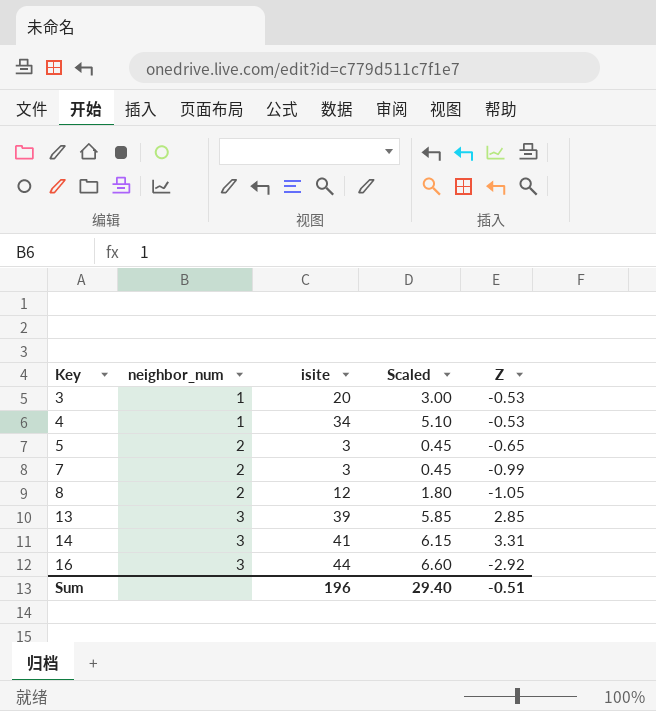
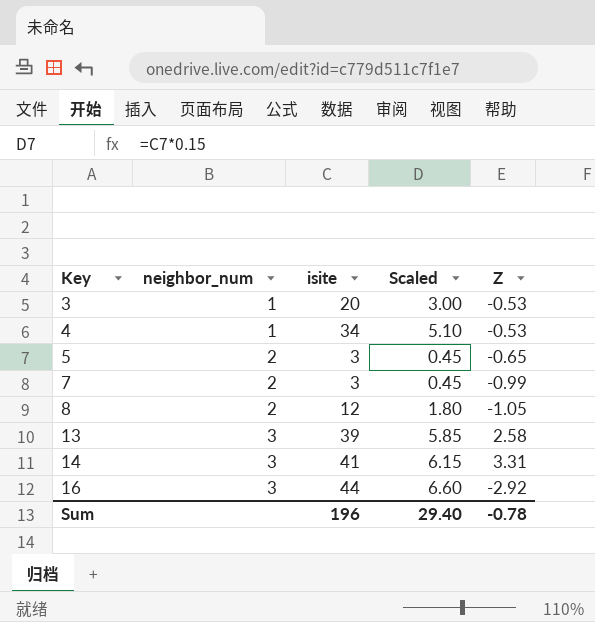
13 | Z: 2.85 -> 2.58
Sum | Z: -0.51 -> -0.78

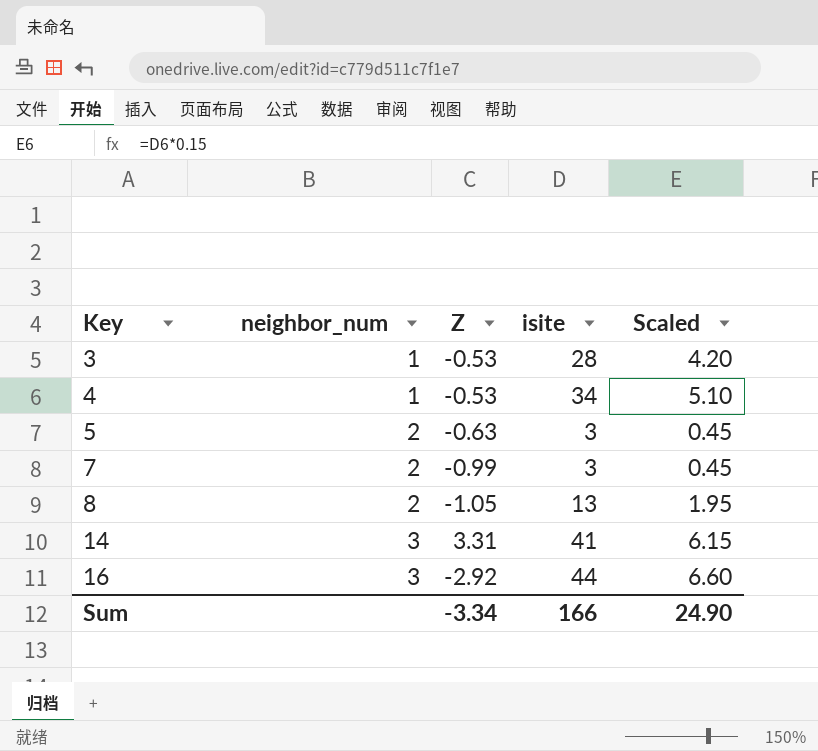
column Z | position: 5 -> 3
row 13: 3 | 39 | 5.85 | 2.58 -> none
3 | isite: 20 -> 28
3 | Scaled: 3.00 -> 4.20
5 | Z: -0.65 -> -0.63
8 | isite: 12 -> 13
8 | Scaled: 1.80 -> 1.95
Sum | Z: -0.78 -> -3.34
Sum | isite: 196 -> 166
Sum | Scaled: 29.40 -> 24.90

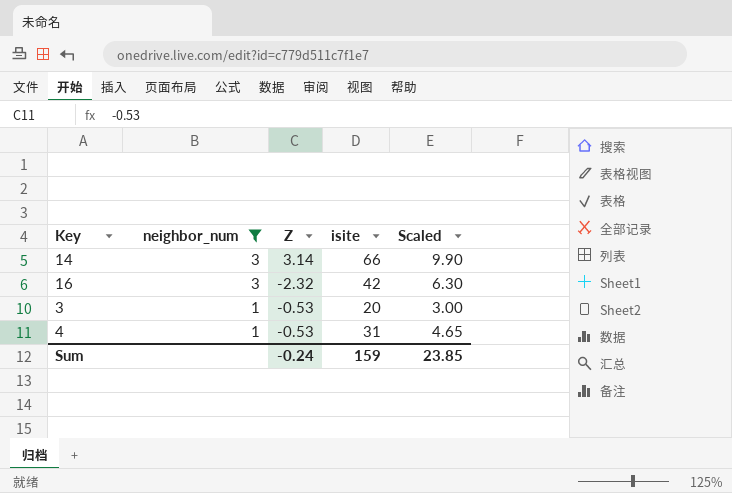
filter: none -> neighbor_num != 2
row order: Key ascending -> neighbor_num descending
14 | Z: 3.31 -> 3.14
14 | isite: 41 -> 66
14 | Scaled: 6.15 -> 9.90
16 | Z: -2.92 -> -2.32
16 | isite: 44 -> 42
16 | Scaled: 6.60 -> 6.30
3 | isite: 28 -> 20
3 | Scaled: 4.20 -> 3.00
4 | isite: 34 -> 31
4 | Scaled: 5.10 -> 4.65
Sum | Z: -3.34 -> -0.24
Sum | isite: 166 -> 159
Sum | Scaled: 24.90 -> 23.85

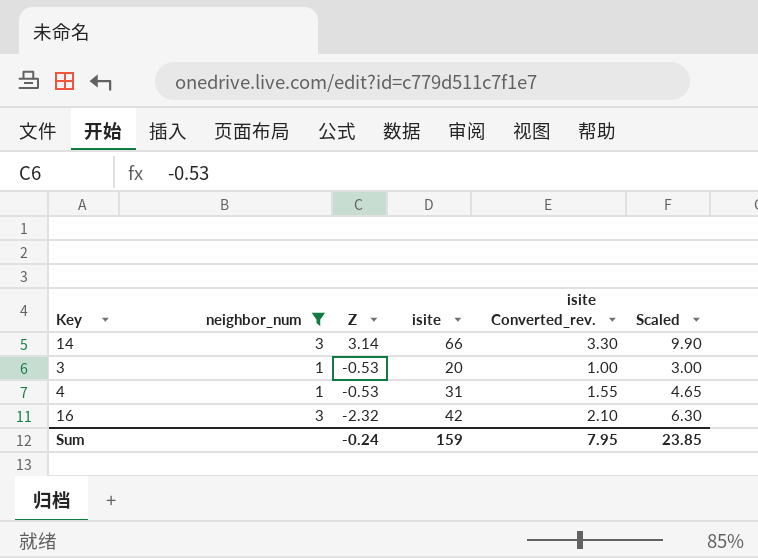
row order: neighbor_num descending -> Z descending
column isite Converted_rev. | formula: none -> [isite] * 0.05

